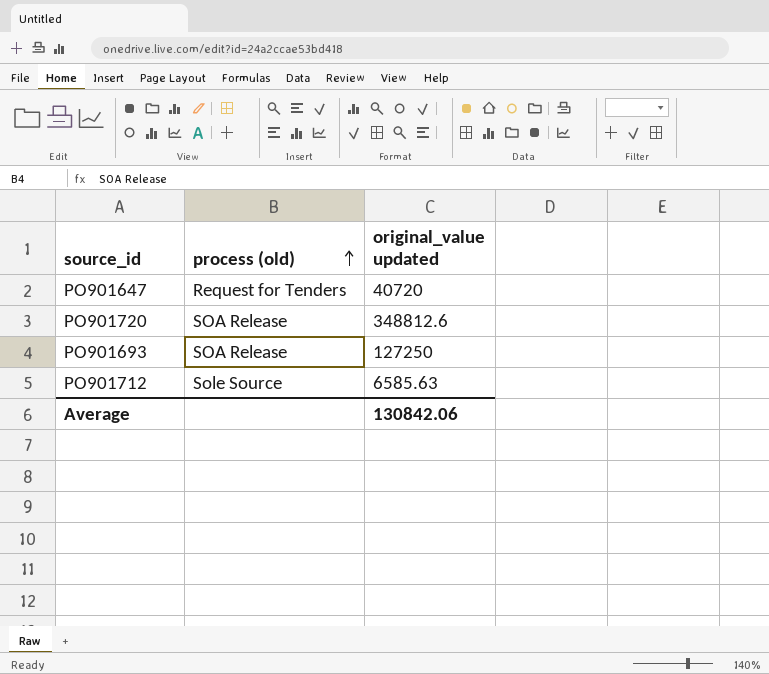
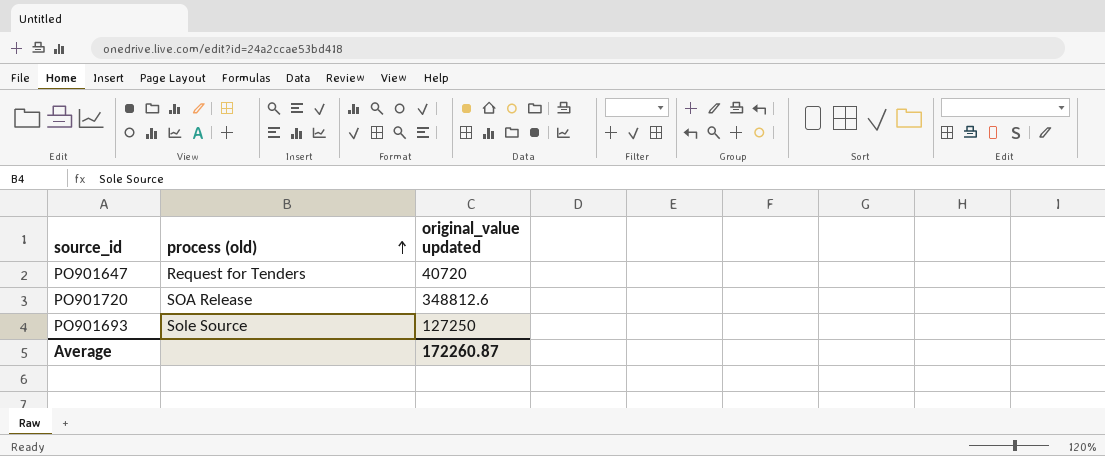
row PO901712: Sole Source | 6585.63 -> none
PO901693 | process (old): SOA Release -> Sole Source
Average | original_value updated: 130842.06 -> 172260.87

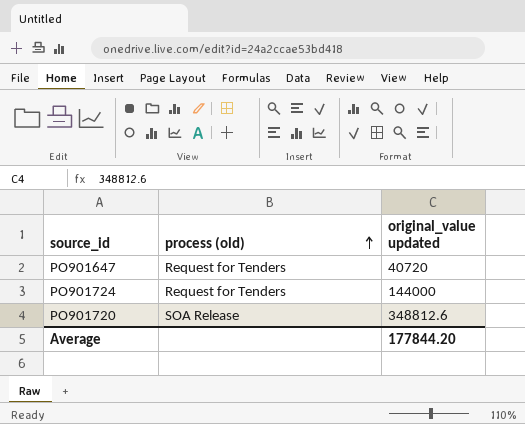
row PO901693: Sole Source | 127250 -> none
row PO901724: none -> Request for Tenders | 144000
Average | original_value updated: 172260.87 -> 177844.20

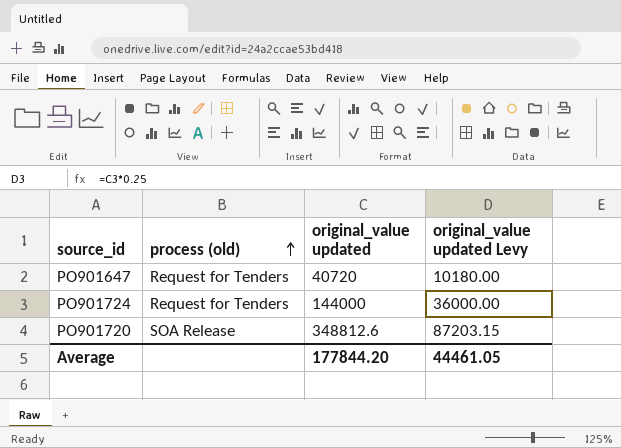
column original_value updated Levy | formula: none -> [original_value updated] * 0.25

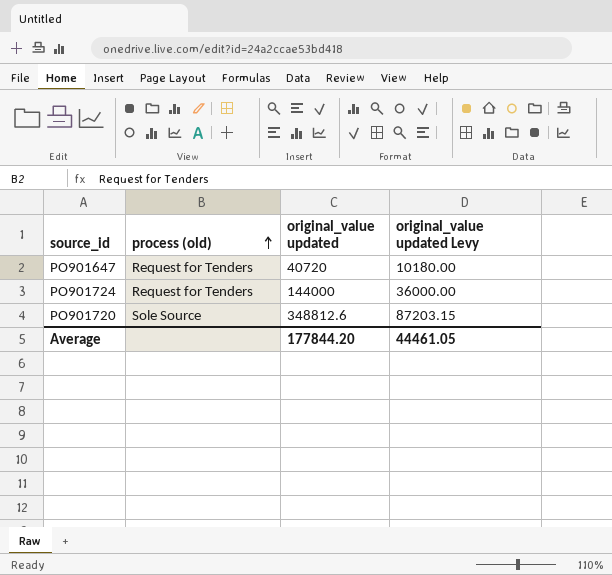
PO901720 | process (old): SOA Release -> Sole Source

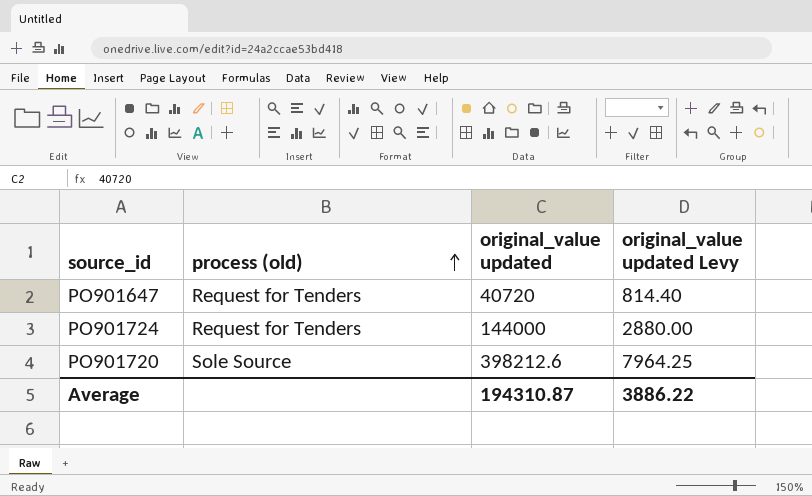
column original_value updated Levy | formula: [original_value updated] * 0.25 -> [original_value updated] * 0.02
PO901720 | original_value updated: 348812.6 -> 398212.6
Average | original_value updated: 177844.20 -> 194310.87
Average | original_value updated Levy: 44461.05 -> 3886.22

